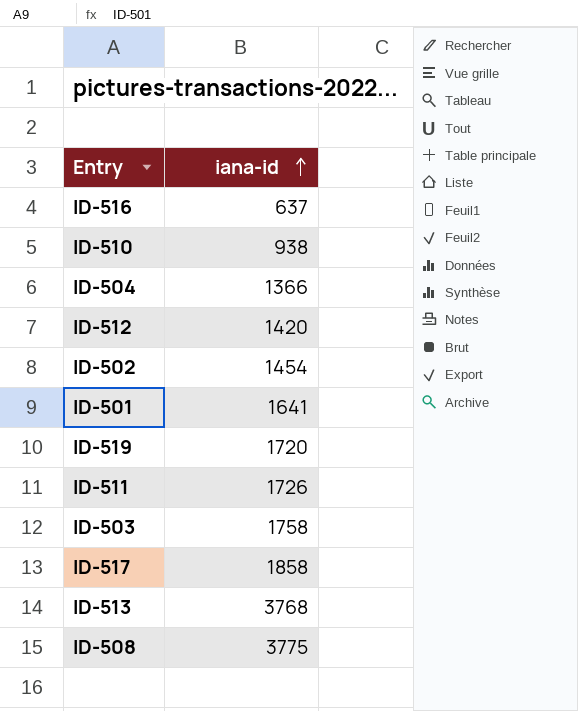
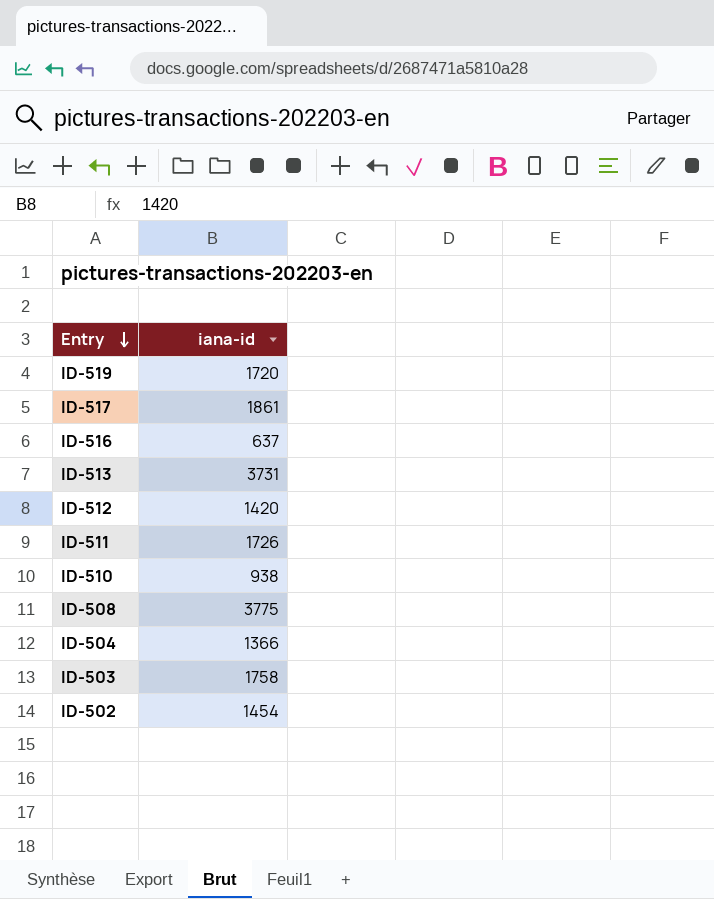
row order: iana-id ascending -> Entry descending
row ID-501: 1641 -> none
ID-517 | iana-id: 1858 -> 1861
ID-513 | iana-id: 3768 -> 3731

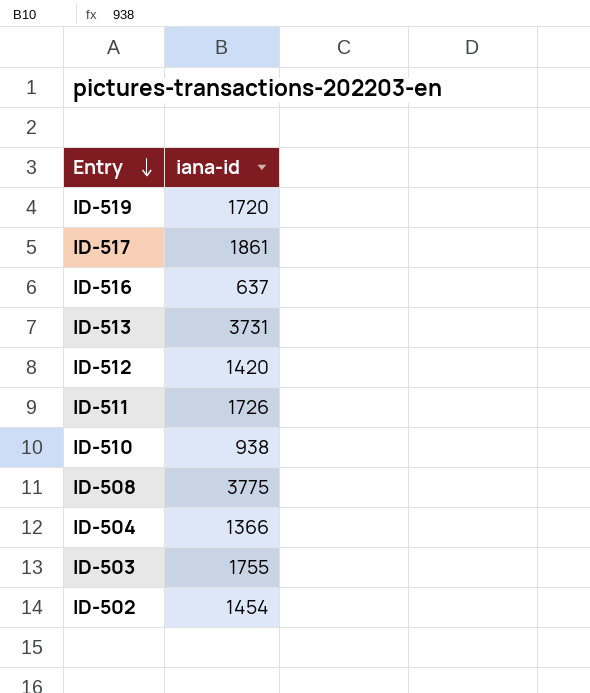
ID-503 | iana-id: 1758 -> 1755

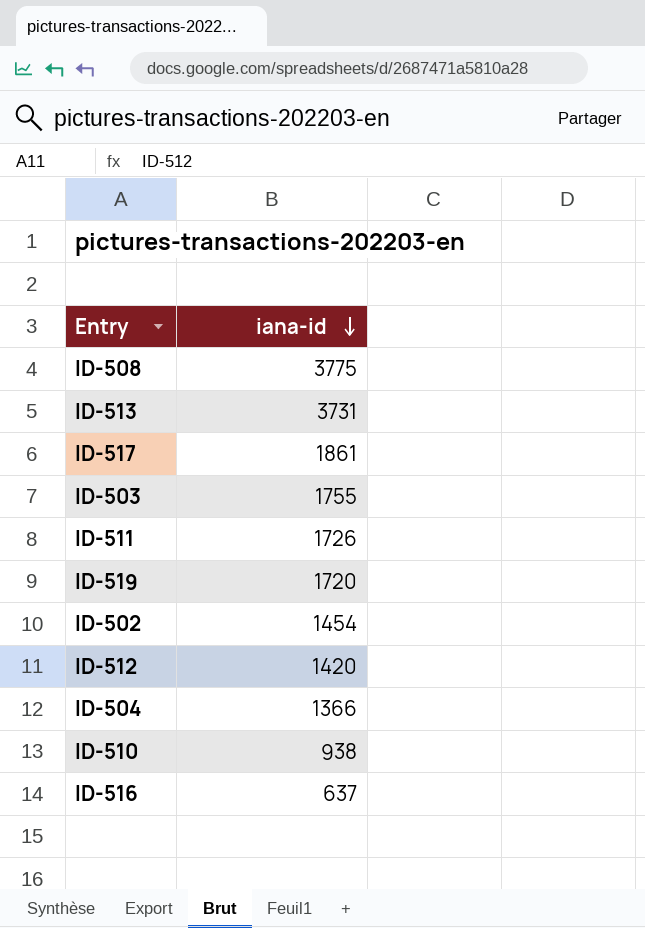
row order: Entry descending -> iana-id descending

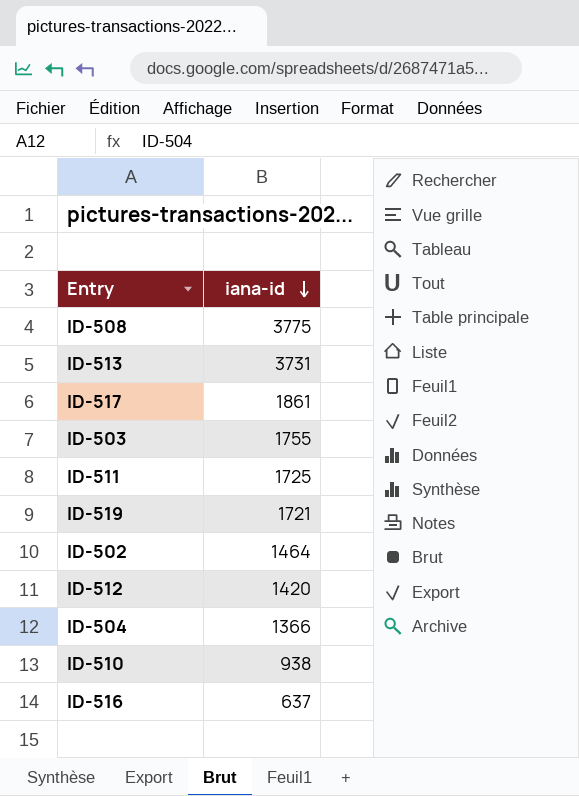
ID-511 | iana-id: 1726 -> 1725
ID-519 | iana-id: 1720 -> 1721
ID-502 | iana-id: 1454 -> 1464

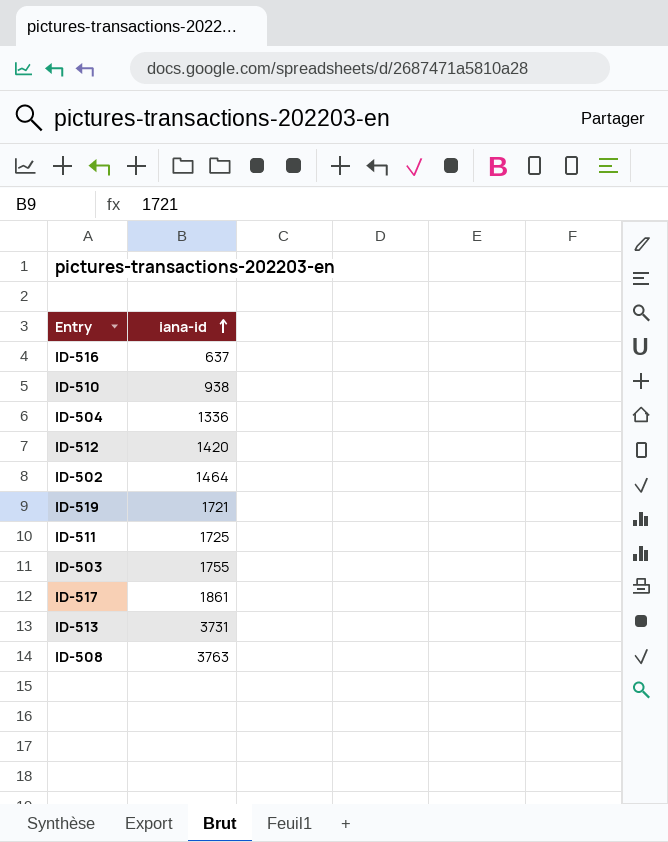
row order: iana-id descending -> iana-id ascending
ID-504 | iana-id: 1366 -> 1336
ID-508 | iana-id: 3775 -> 3763

